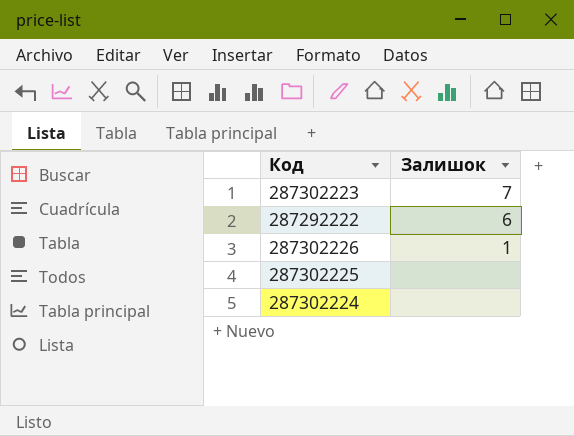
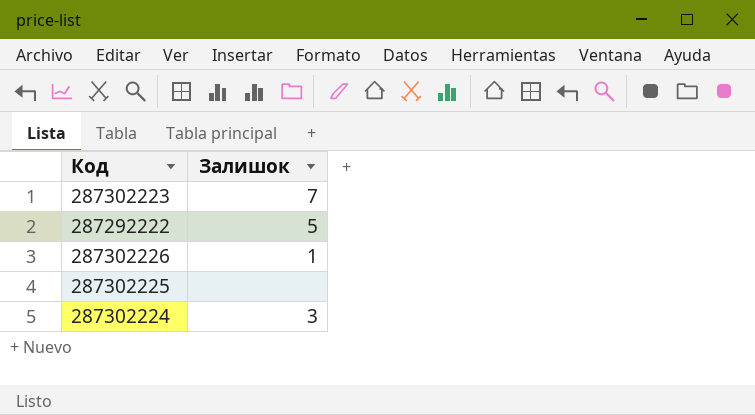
287292222 | Залишок: 6 -> 5
287302224 | Залишок: none -> 3

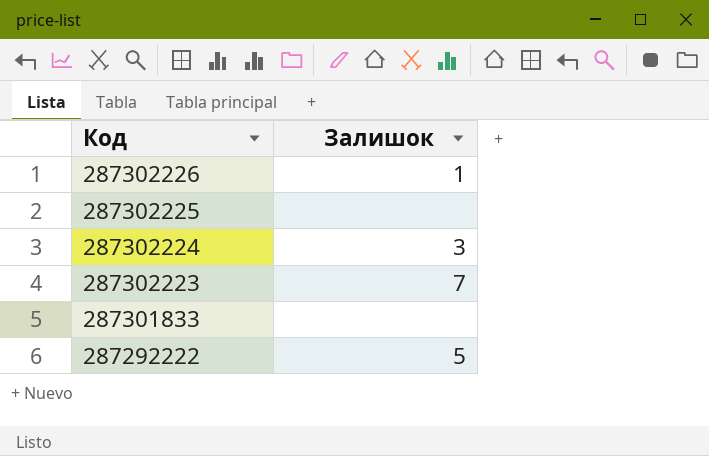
row order: none -> Код descending
row 287301833: none -> none

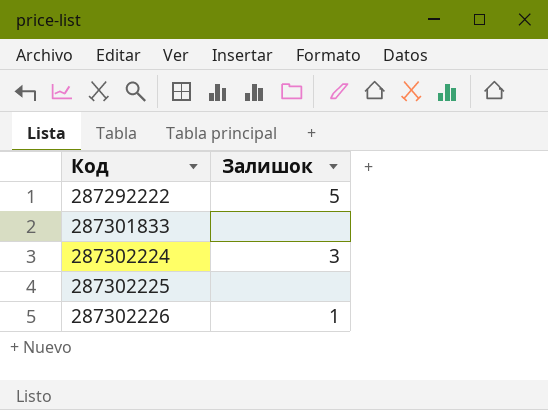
row order: Код descending -> Код ascending
row 287302223: 7 -> none

